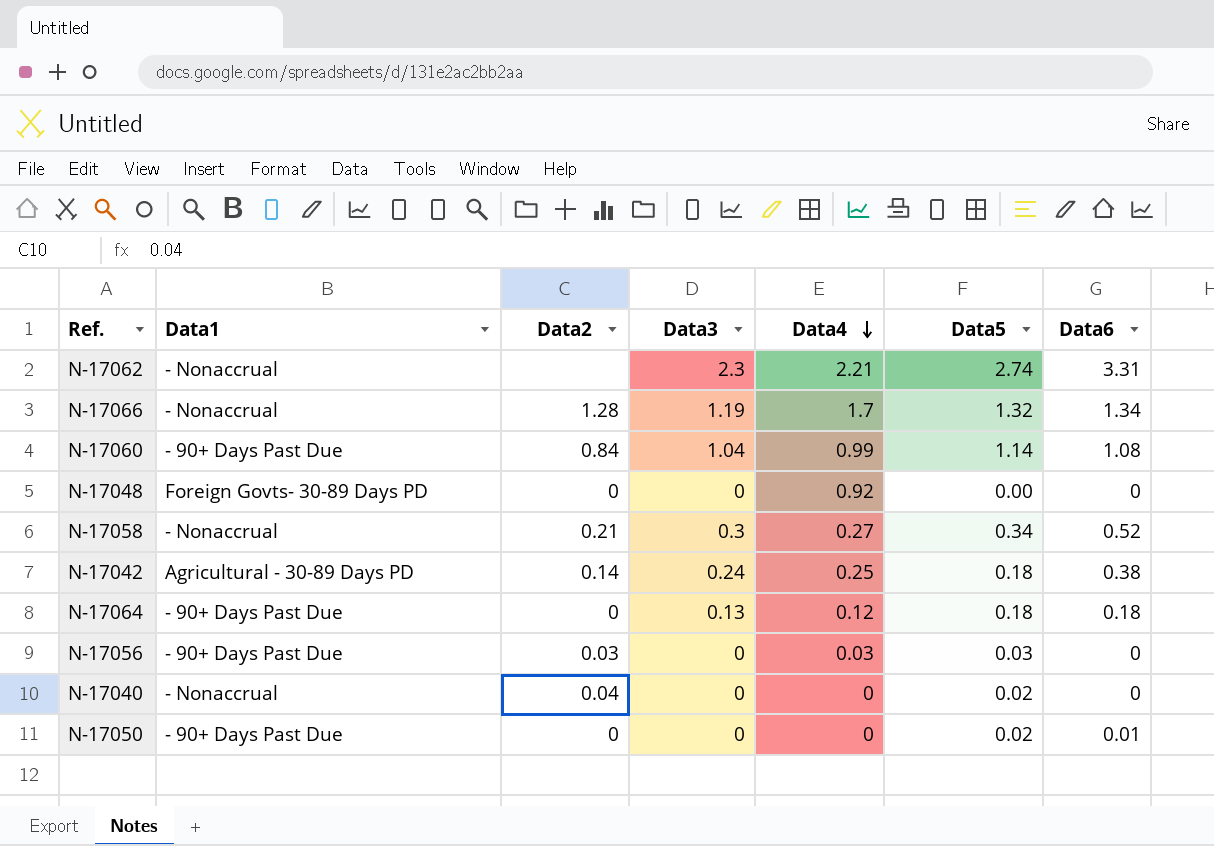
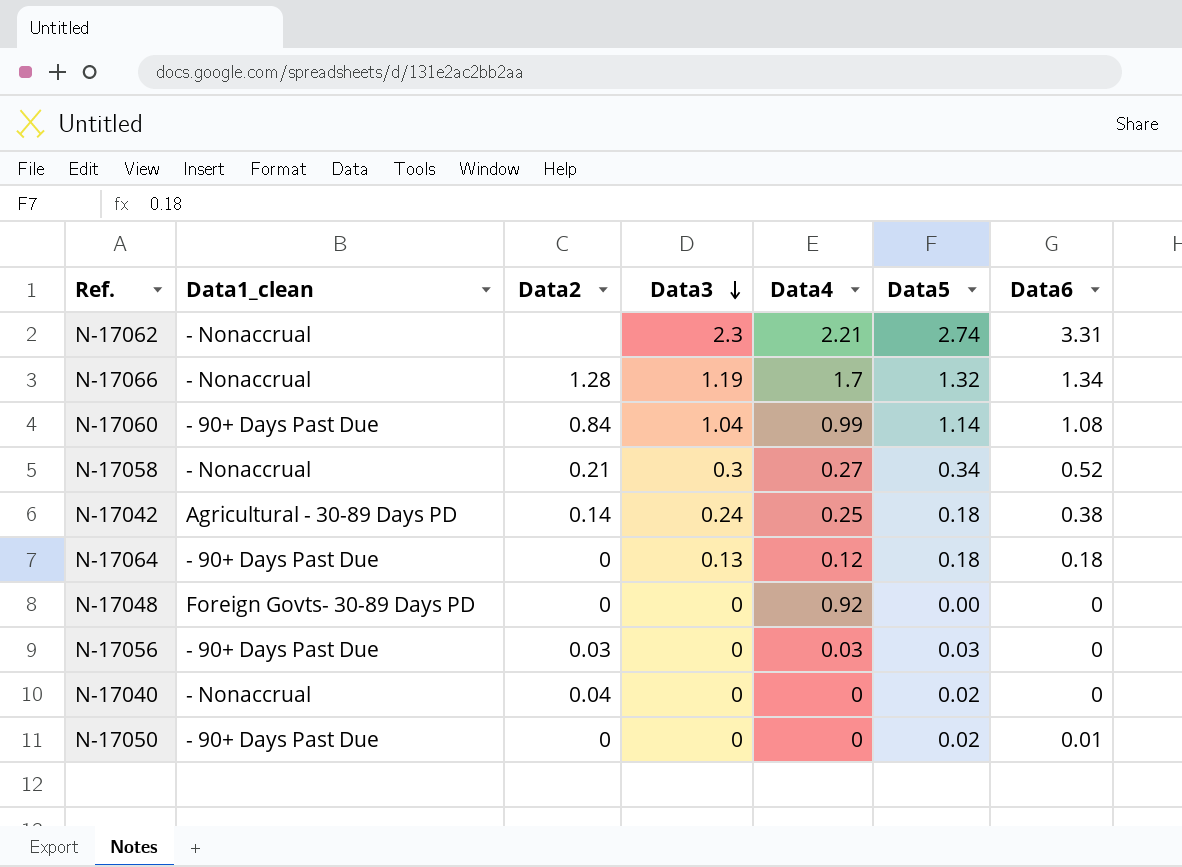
row order: Data4 descending -> Data3 descending
column name: Data1 -> Data1_clean

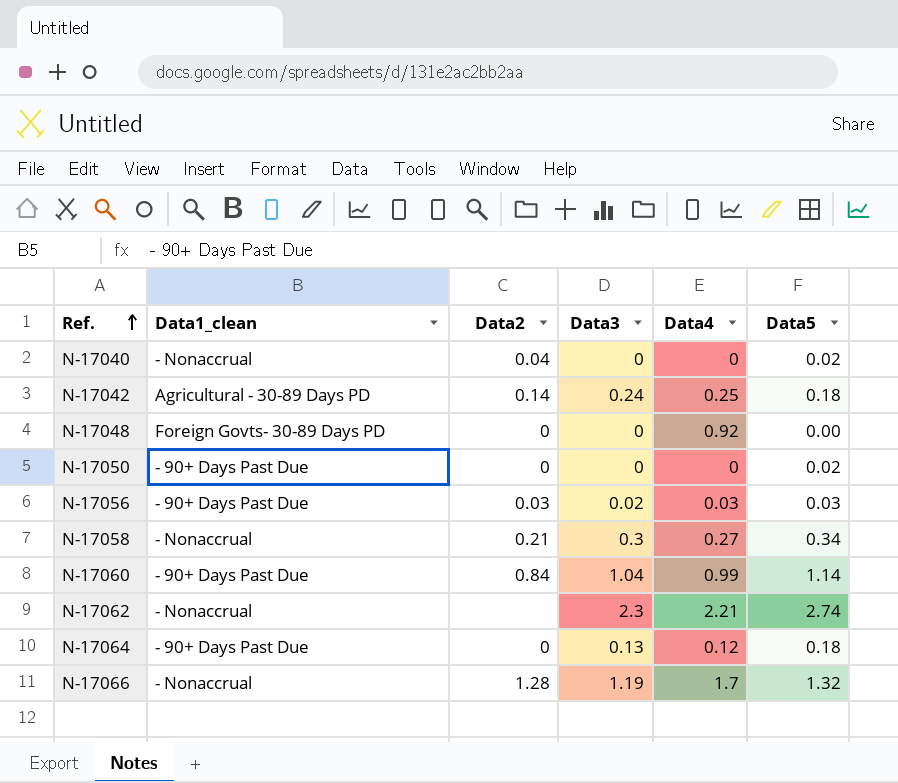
row order: Data3 descending -> Ref. ascending
column Data6 | position: 7 -> none
N-17056 | Data3: 0 -> 0.02

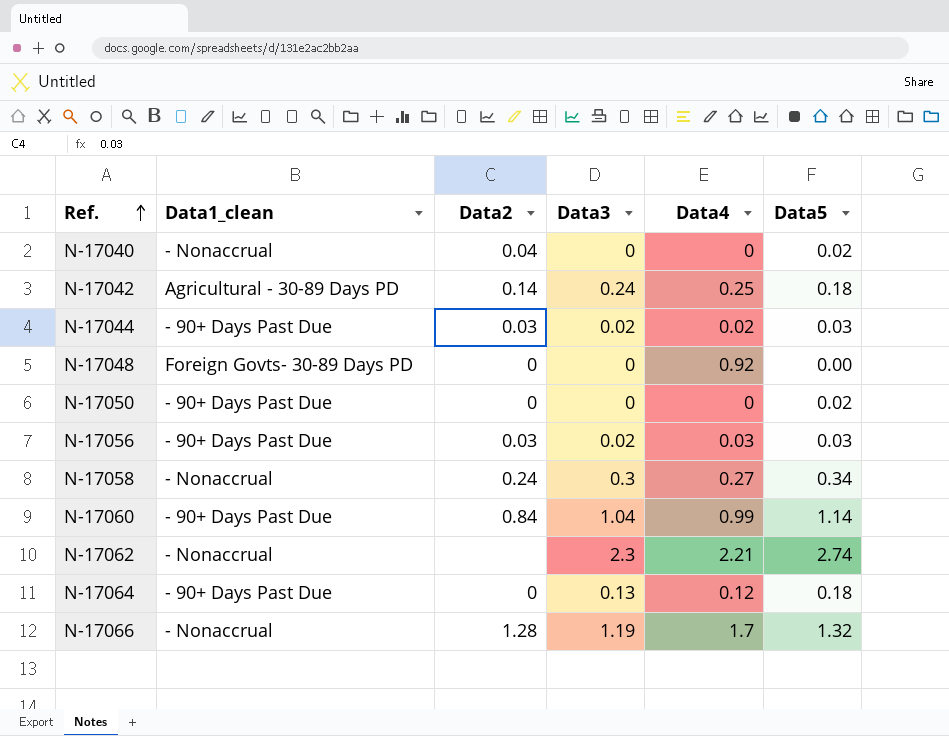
row N-17044: none -> - 90+ Days Past Due | 0.03 | 0.02 | 0.02 | 0.03
N-17058 | Data2: 0.21 -> 0.24

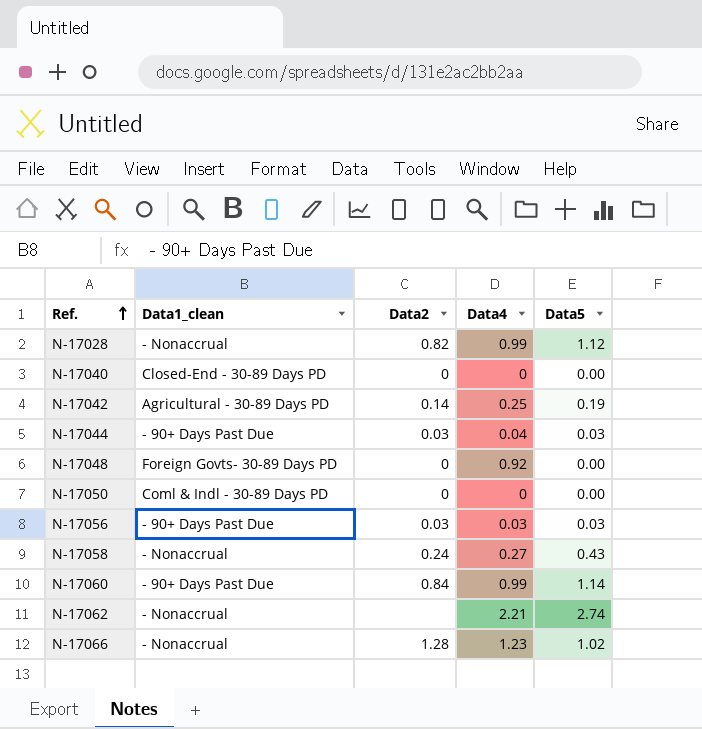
column Data3 | position: 4 -> none
row N-17064: - 90+ Days Past Due | 0 | 0.13 | 0.12 | 0.18 -> none
row N-17028: none -> - Nonaccrual | 0.82 | 0.99 | 1.12
N-17040 | Data1_clean: - Nonaccrual -> Closed-End - 30-89 Days PD
N-17040 | Data2: 0.04 -> 0
N-17040 | Data5: 0.02 -> 0.00
N-17042 | Data5: 0.18 -> 0.19
N-17044 | Data4: 0.02 -> 0.04
N-17050 | Data1_clean: - 90+ Days Past Due -> Coml & Indl - 30-89 Days PD
N-17050 | Data5: 0.02 -> 0.00
N-17058 | Data5: 0.34 -> 0.43
N-17066 | Data4: 1.7 -> 1.23
N-17066 | Data5: 1.32 -> 1.02

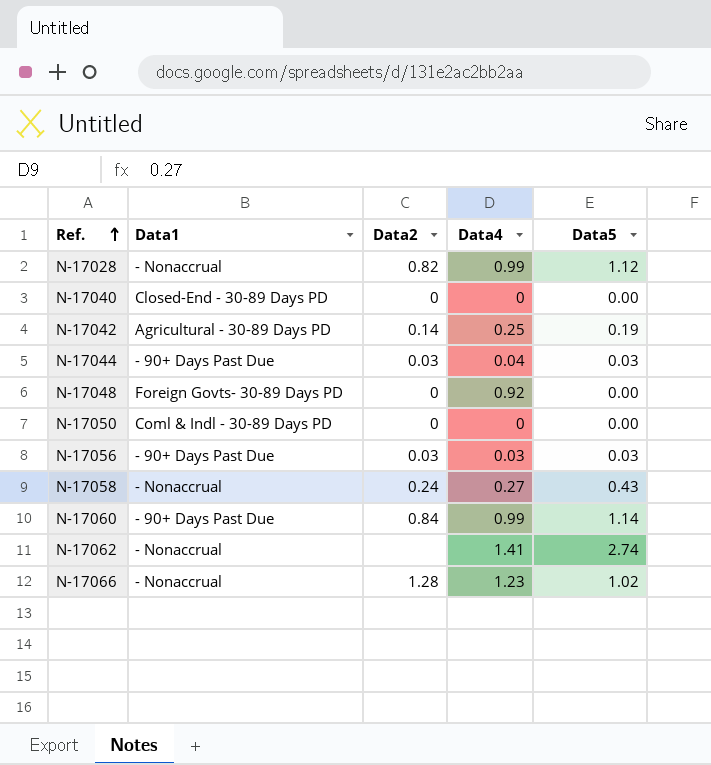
column name: Data1_clean -> Data1
N-17062 | Data4: 2.21 -> 1.41

